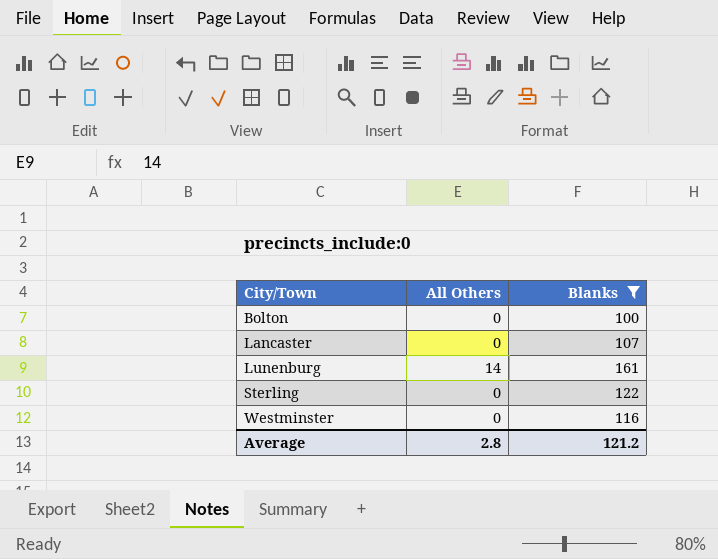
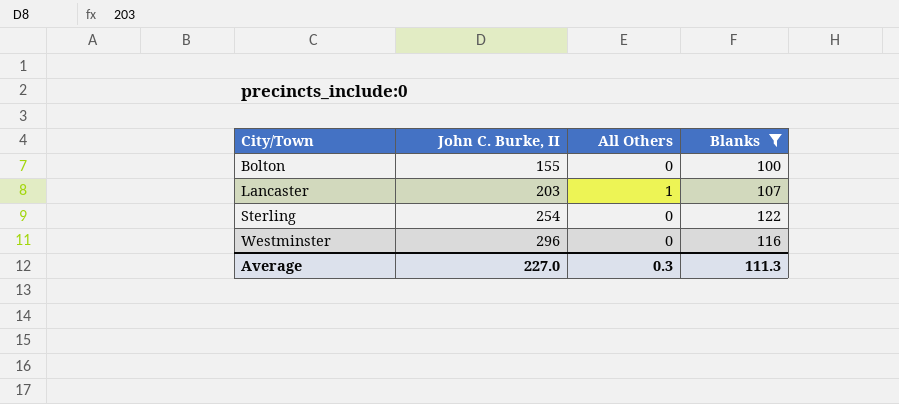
column John C. Burke, II | position: none -> 2
row Lunenburg: 14 | 161 -> none
Lancaster | All Others: 0 -> 1
Average | All Others: 2.8 -> 0.3
Average | Blanks: 121.2 -> 111.3

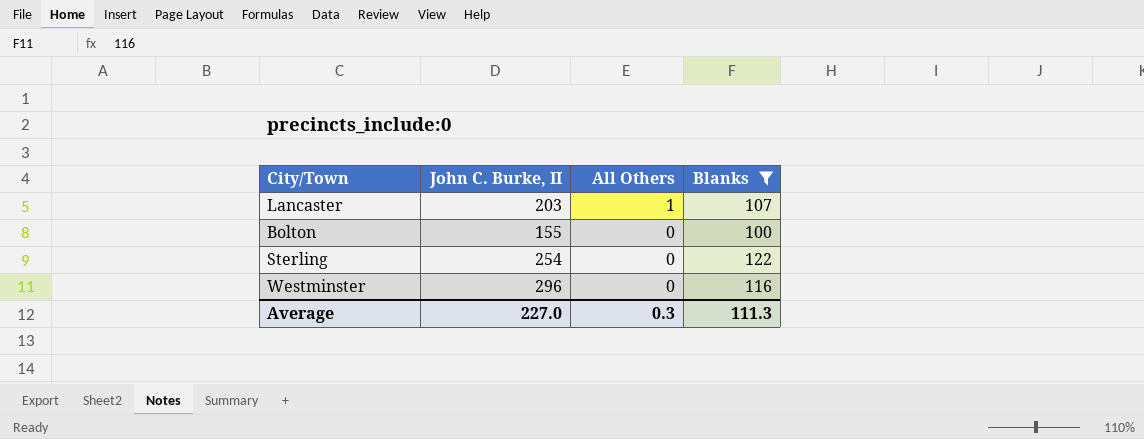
row order: City/Town ascending -> All Others descending

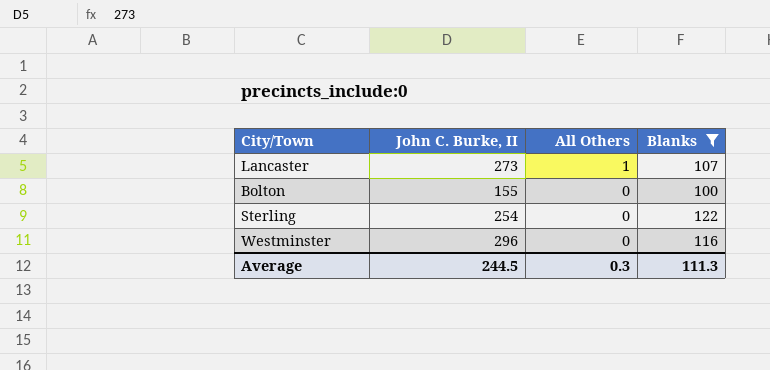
Lancaster | John C. Burke, II: 203 -> 273
Average | John C. Burke, II: 227.0 -> 244.5

